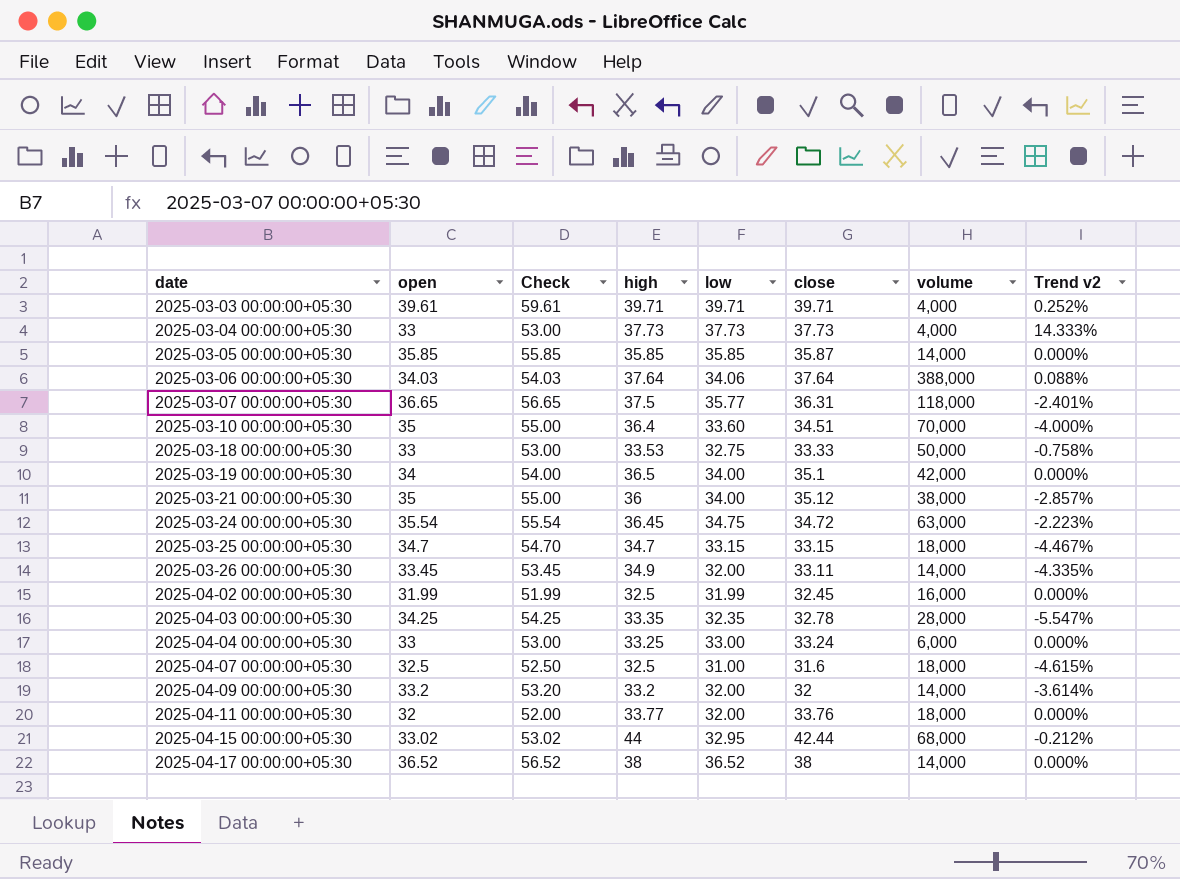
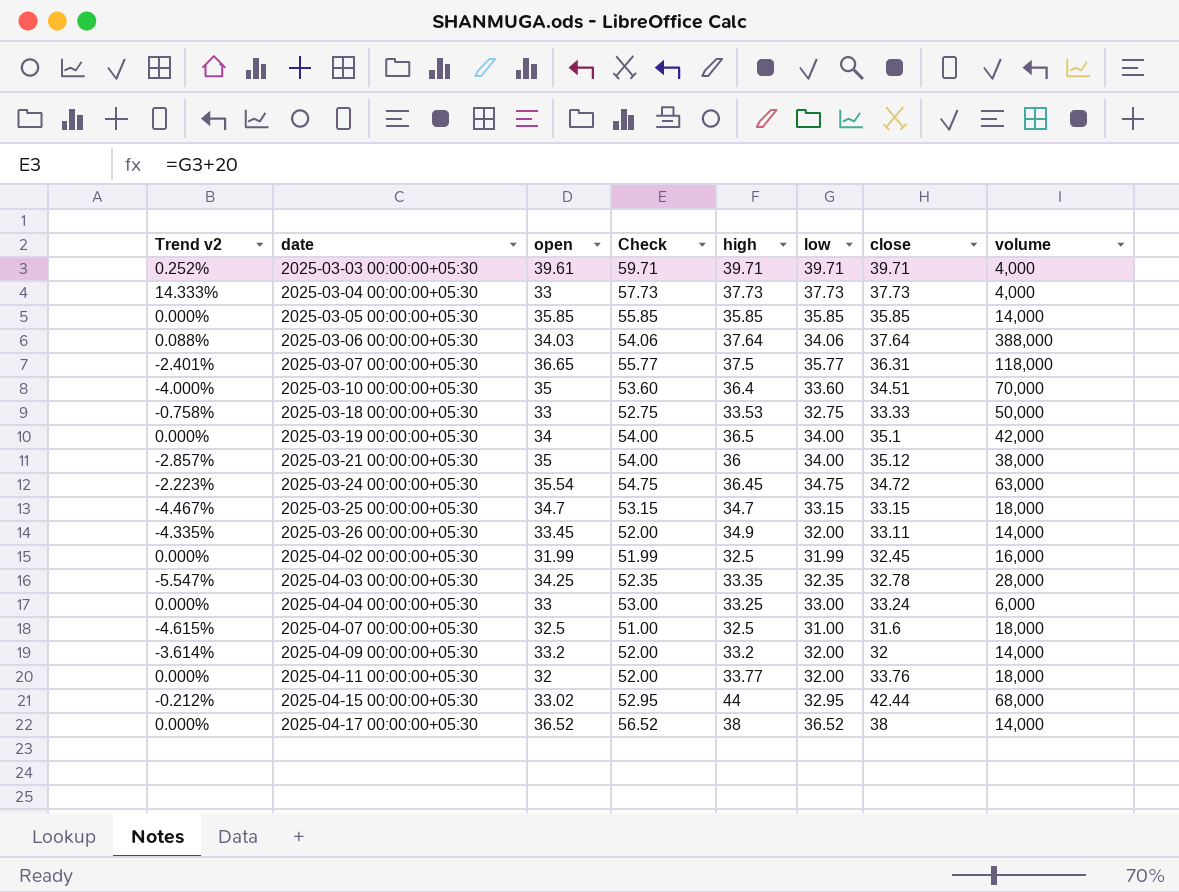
column Trend v2 | position: 8 -> 1
column Check | formula: [open] + 20 -> [low] + 20
2025-03-05 00:00:00+05:30 | close: 35.87 -> 35.85

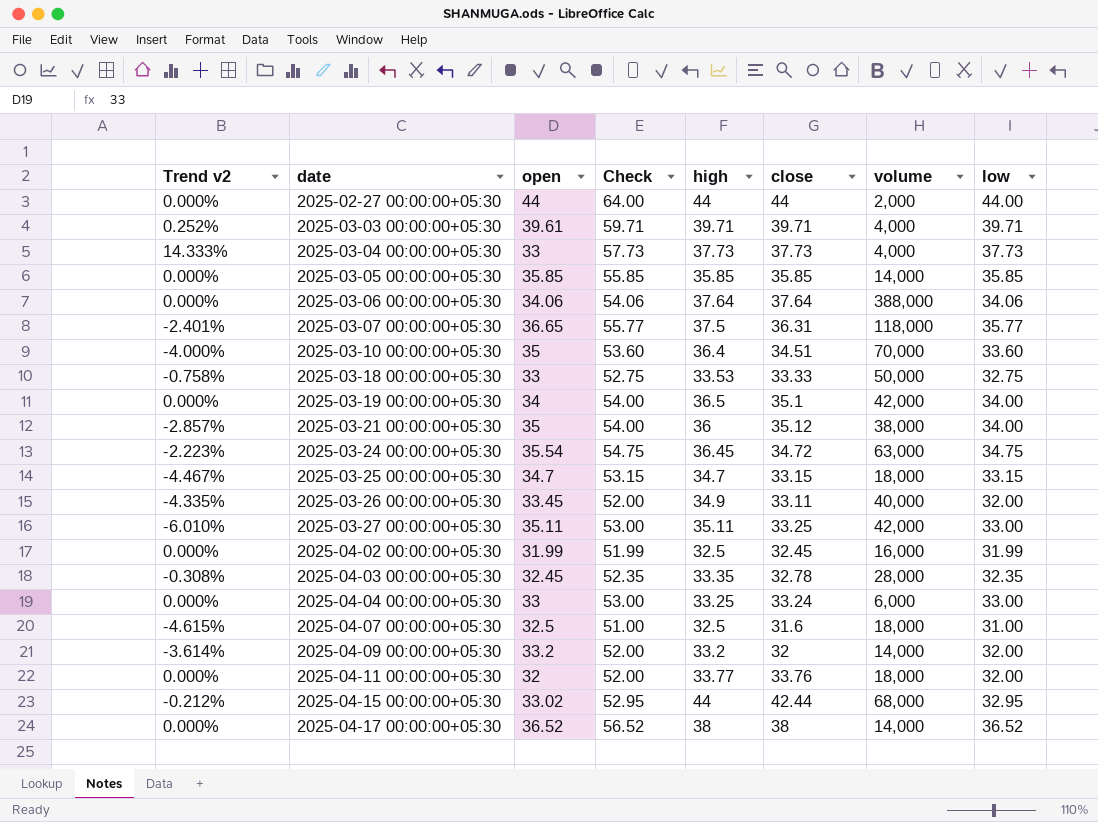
column low | position: 6 -> 8
row 2025-02-27 00:00:00+05:30: none -> 0.000% | 44 | 64.00 | 44 | 44 | 2,000 | 44.00
2025-03-06 00:00:00+05:30 | Trend v2: 0.088% -> 0.000%
2025-03-06 00:00:00+05:30 | open: 34.03 -> 34.06
2025-03-26 00:00:00+05:30 | volume: 14,000 -> 40,000
row 2025-03-27 00:00:00+05:30: none -> -6.010% | 35.11 | 53.00 | 35.11 | 33.25 | 42,000 | 33.00
2025-04-03 00:00:00+05:30 | Trend v2: -5.547% -> -0.308%
2025-04-03 00:00:00+05:30 | open: 34.25 -> 32.45

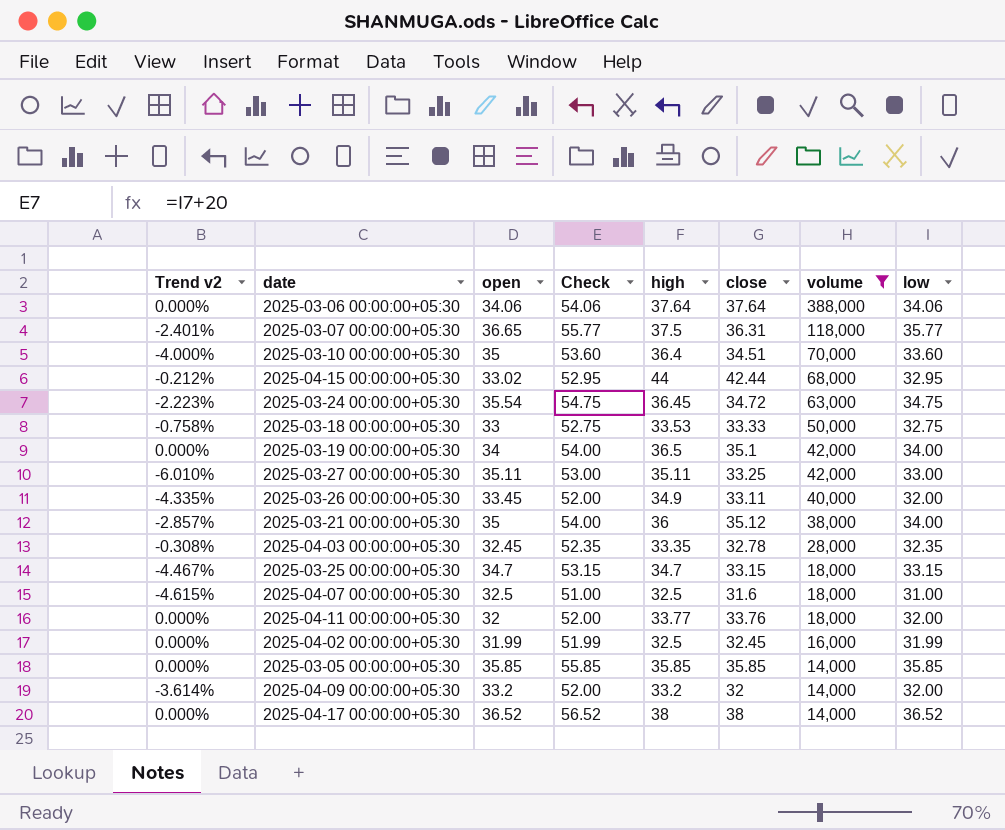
filter: none -> volume >= 14,000
row order: date ascending -> volume descending

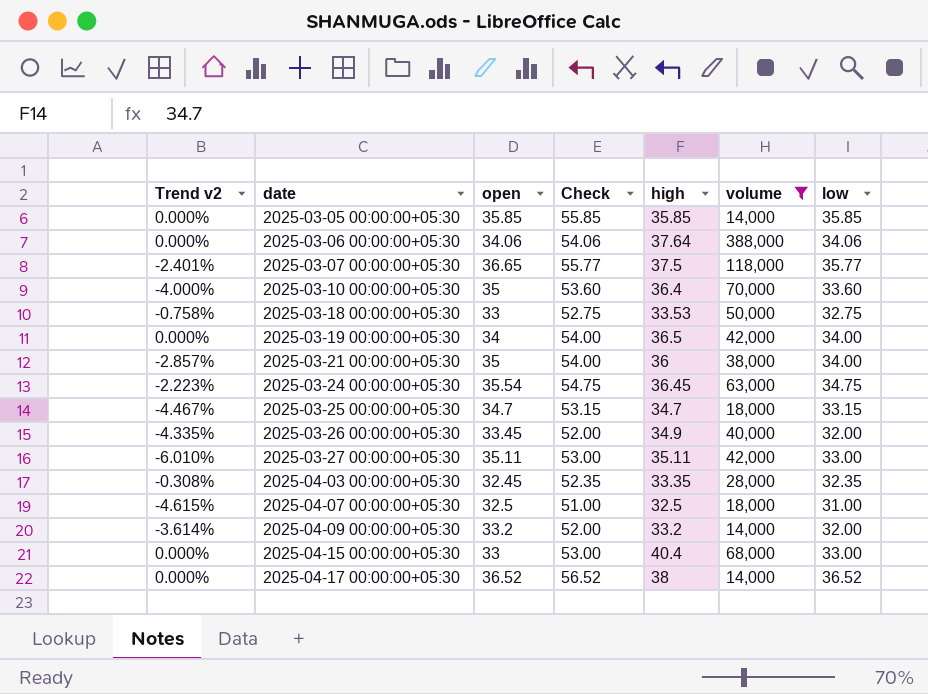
row order: volume descending -> date ascending
column close | position: 6 -> none
row 2025-04-11 00:00:00+05:30: 0.000% | 32 | 52.00 | 33.77 | 33.76 | 18,000 | 32.00 -> none
row 2025-04-02 00:00:00+05:30: 0.000% | 31.99 | 51.99 | 32.5 | 32.45 | 16,000 | 31.99 -> none
2025-04-15 00:00:00+05:30 | Trend v2: -0.212% -> 0.000%
2025-04-15 00:00:00+05:30 | open: 33.02 -> 33
2025-04-15 00:00:00+05:30 | Check: 52.95 -> 53.00
2025-04-15 00:00:00+05:30 | high: 44 -> 40.4
2025-04-15 00:00:00+05:30 | low: 32.95 -> 33.00

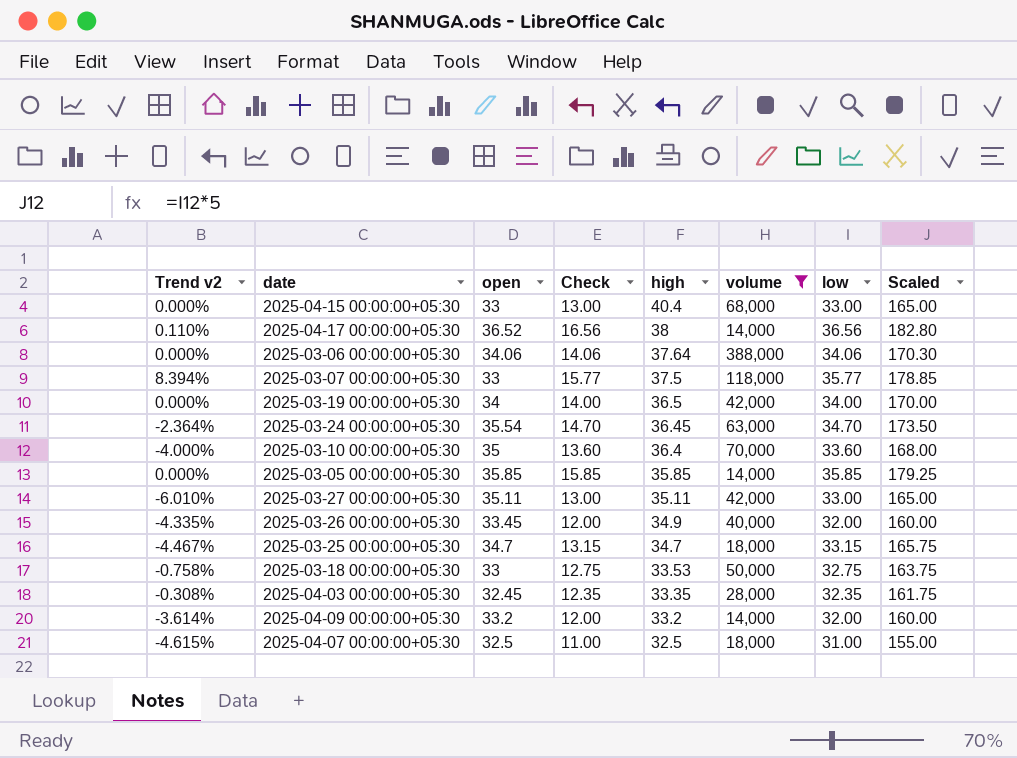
row order: date ascending -> high descending
column Check | formula: [low] + 20 -> [low] - 20
column Scaled | formula: none -> [low] * 5
row 2025-03-21 00:00:00+05:30: -2.857% | 35 | 54.00 | 36 | 38,000 | 34.00 -> none
2025-04-17 00:00:00+05:30 | Trend v2: 0.000% -> 0.110%
2025-04-17 00:00:00+05:30 | low: 36.52 -> 36.56
2025-03-07 00:00:00+05:30 | Trend v2: -2.401% -> 8.394%
2025-03-07 00:00:00+05:30 | open: 36.65 -> 33
2025-03-24 00:00:00+05:30 | Trend v2: -2.223% -> -2.364%
2025-03-24 00:00:00+05:30 | low: 34.75 -> 34.70

